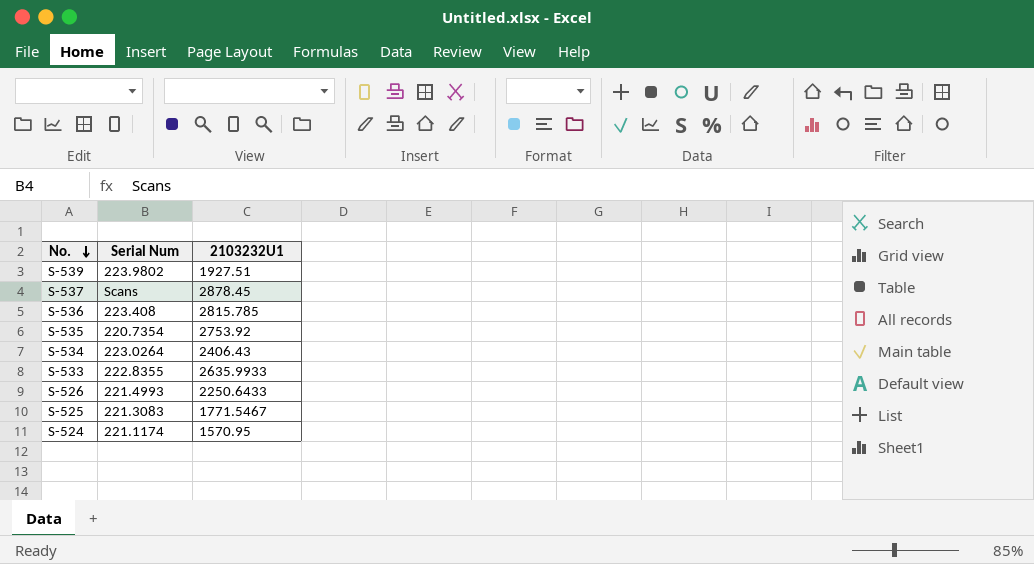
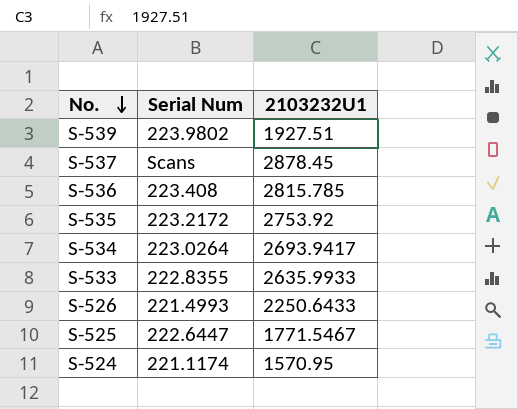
S-535 | Serial Num: 220.7354 -> 223.2172
S-534 | 2103232U1: 2406.43 -> 2693.9417
S-525 | Serial Num: 221.3083 -> 222.6447

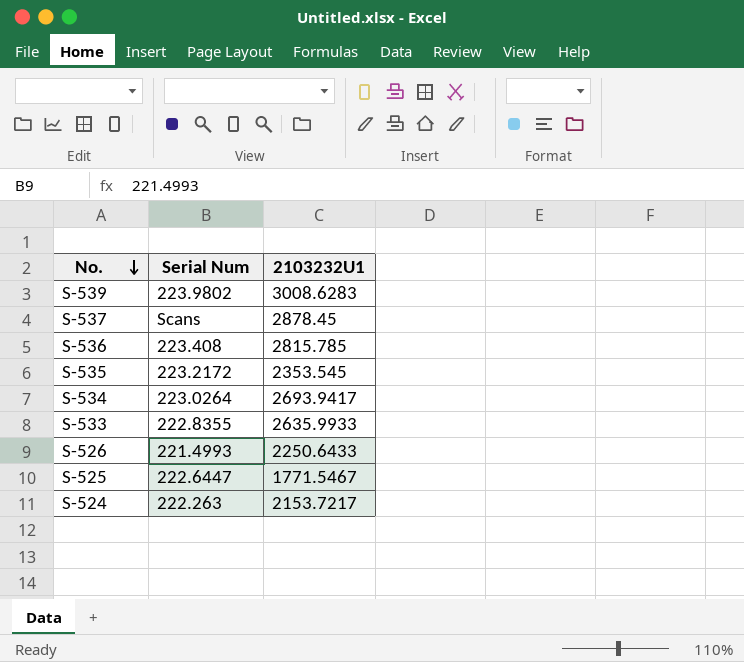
S-539 | 2103232U1: 1927.51 -> 3008.6283
S-535 | 2103232U1: 2753.92 -> 2353.545
S-524 | Serial Num: 221.1174 -> 222.263
S-524 | 2103232U1: 1570.95 -> 2153.7217

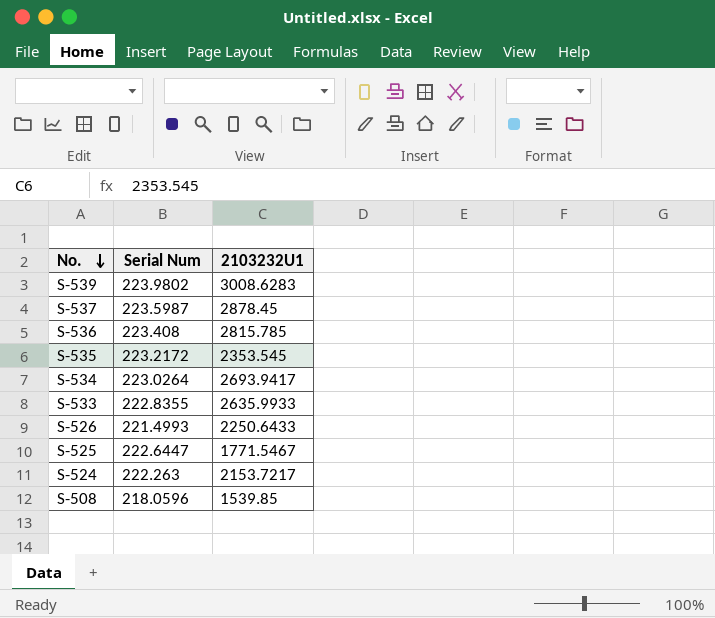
S-537 | Serial Num: Scans -> 223.5987
row S-508: none -> 218.0596 | 1539.85

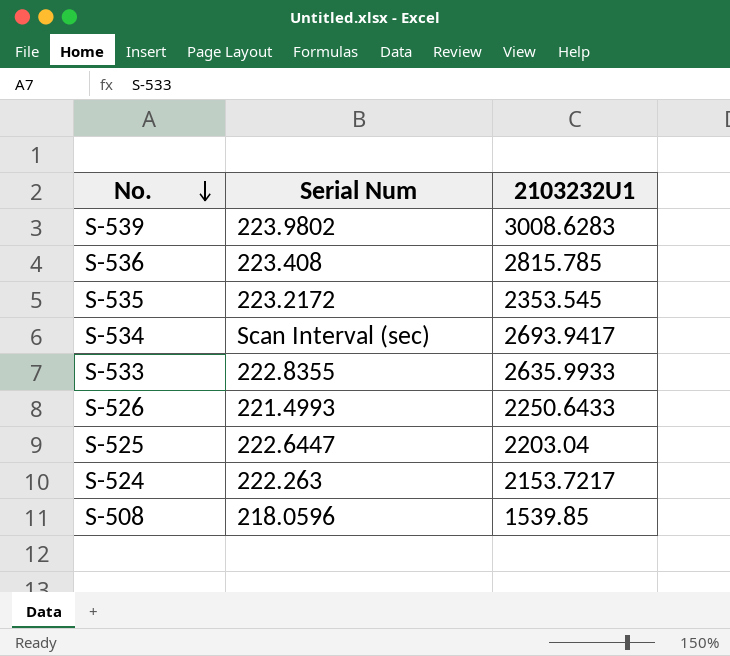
row S-537: 223.5987 | 2878.45 -> none
S-534 | Serial Num: 223.0264 -> Scan Interval (sec)
S-525 | 2103232U1: 1771.5467 -> 2203.04

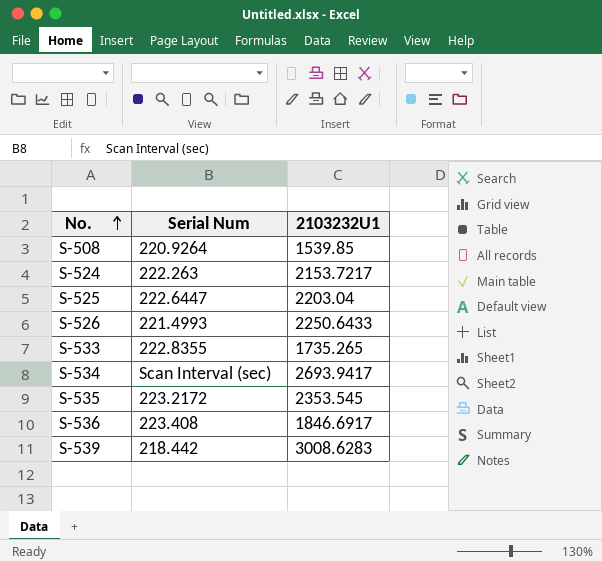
row order: No. descending -> No. ascending
S-508 | Serial Num: 218.0596 -> 220.9264
S-533 | 2103232U1: 2635.9933 -> 1735.265
S-536 | 2103232U1: 2815.785 -> 1846.6917
S-539 | Serial Num: 223.9802 -> 218.442

